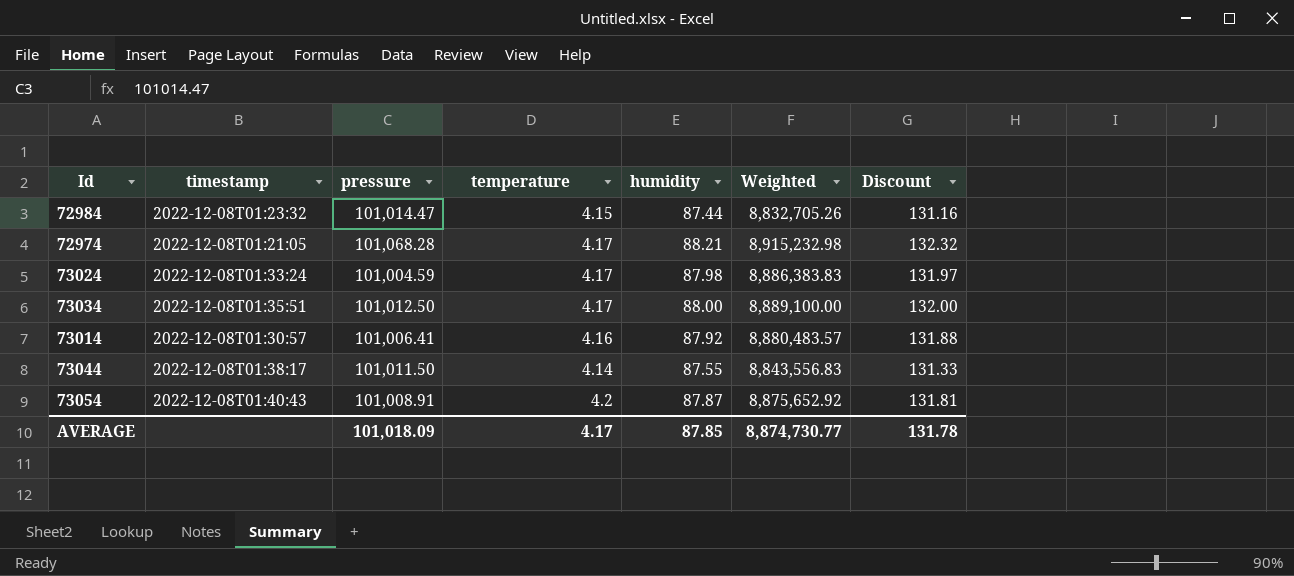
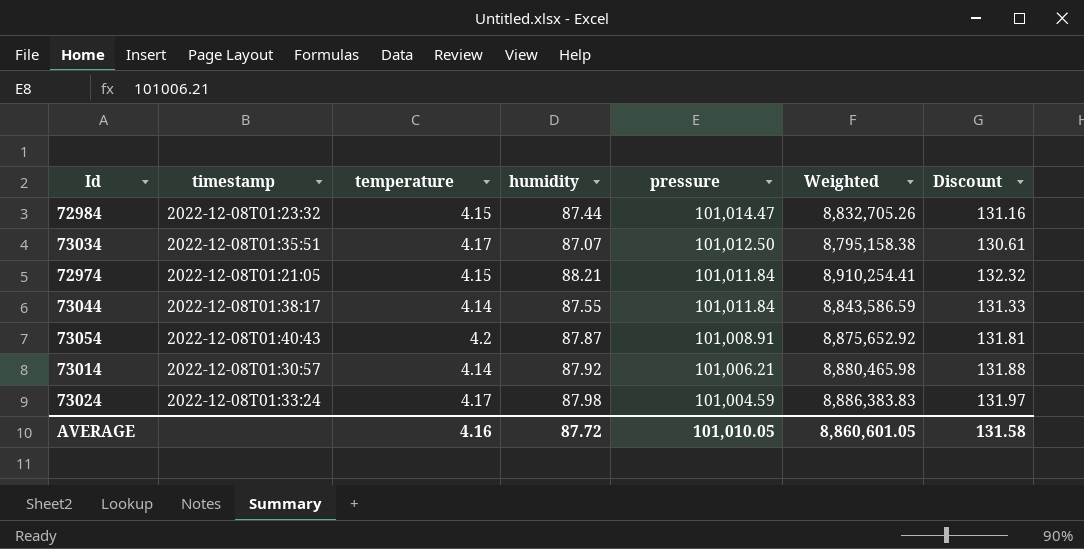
row order: none -> pressure descending
column pressure | position: 3 -> 5
73034 | humidity: 88.00 -> 87.07
73034 | Weighted: 8,889,100.00 -> 8,795,158.38
73034 | Discount: 132.00 -> 130.61
72974 | temperature: 4.17 -> 4.15
72974 | pressure: 101,068.28 -> 101,011.84
72974 | Weighted: 8,915,232.98 -> 8,910,254.41
73044 | pressure: 101,011.50 -> 101,011.84
73044 | Weighted: 8,843,556.83 -> 8,843,586.59
73014 | temperature: 4.16 -> 4.14
73014 | pressure: 101,006.41 -> 101,006.21
73014 | Weighted: 8,880,483.57 -> 8,880,465.98
AVERAGE | temperature: 4.17 -> 4.16
AVERAGE | humidity: 87.85 -> 87.72
AVERAGE | pressure: 101,018.09 -> 101,010.05
AVERAGE | Weighted: 8,874,730.77 -> 8,860,601.05
AVERAGE | Discount: 131.78 -> 131.58

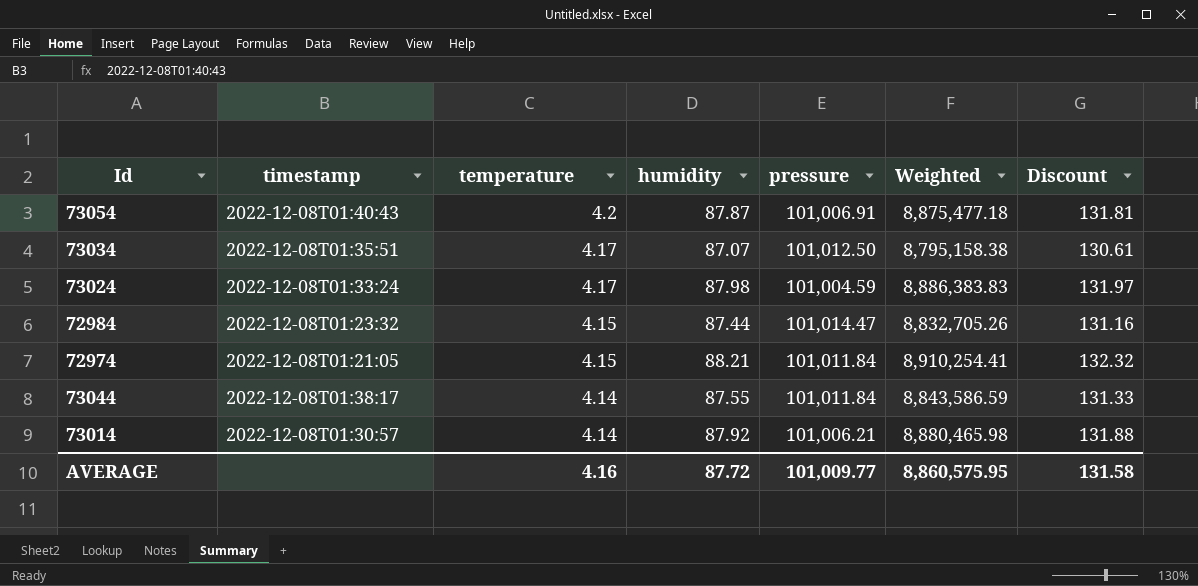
row order: pressure descending -> temperature descending
73054 | pressure: 101,008.91 -> 101,006.91
73054 | Weighted: 8,875,652.92 -> 8,875,477.18
AVERAGE | pressure: 101,010.05 -> 101,009.77
AVERAGE | Weighted: 8,860,601.05 -> 8,860,575.95

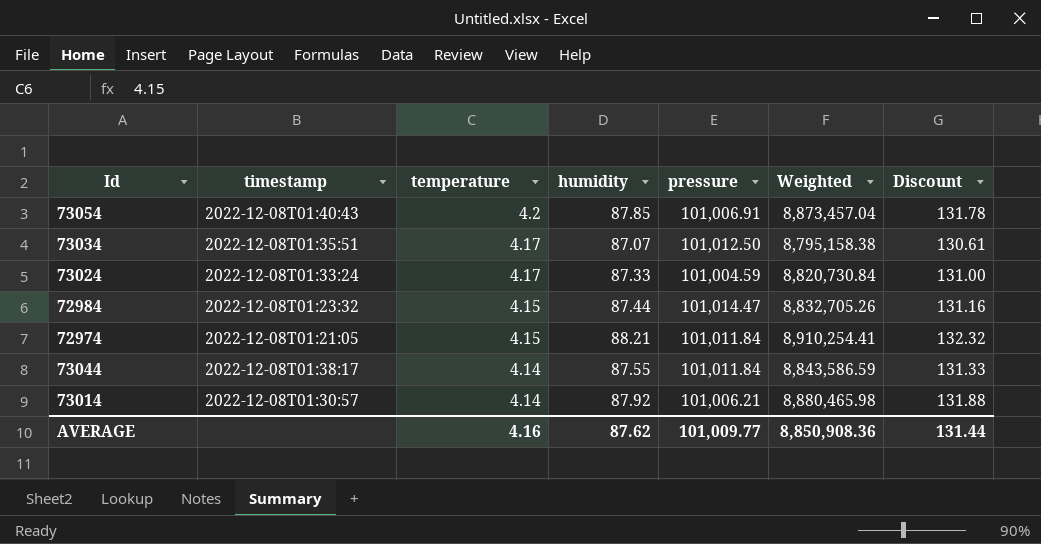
73054 | humidity: 87.87 -> 87.85
73054 | Weighted: 8,875,477.18 -> 8,873,457.04
73054 | Discount: 131.81 -> 131.78
73024 | humidity: 87.98 -> 87.33
73024 | Weighted: 8,886,383.83 -> 8,820,730.84
73024 | Discount: 131.97 -> 131.00
AVERAGE | humidity: 87.72 -> 87.62
AVERAGE | Weighted: 8,860,575.95 -> 8,850,908.36
AVERAGE | Discount: 131.58 -> 131.44

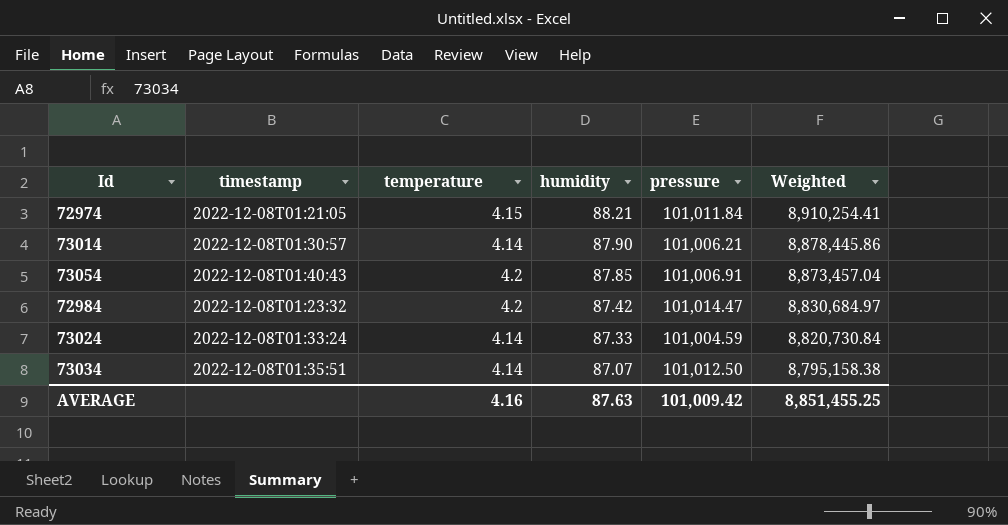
row order: temperature descending -> humidity descending
column Discount | formula: [humidity] * 1.5 -> none
row 73044: 2022-12-08T01:38:17 | 4.14 | 87.55 | 101,011.84 | 8,843,586.59 | 131.33 -> none
73014 | humidity: 87.92 -> 87.90
73014 | Weighted: 8,880,465.98 -> 8,878,445.86
72984 | temperature: 4.15 -> 4.2
72984 | humidity: 87.44 -> 87.42
72984 | Weighted: 8,832,705.26 -> 8,830,684.97
73024 | temperature: 4.17 -> 4.14
73034 | temperature: 4.17 -> 4.14
AVERAGE | humidity: 87.62 -> 87.63
AVERAGE | pressure: 101,009.77 -> 101,009.42
AVERAGE | Weighted: 8,850,908.36 -> 8,851,455.25

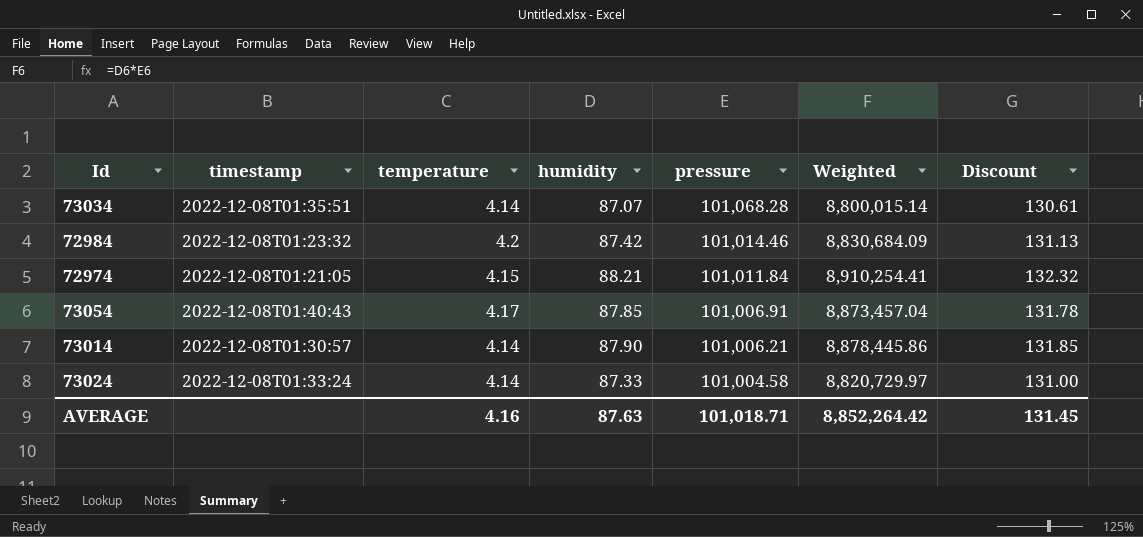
row order: humidity descending -> pressure descending
column Discount | formula: none -> [humidity] * 1.5
73034 | pressure: 101,012.50 -> 101,068.28
73034 | Weighted: 8,795,158.38 -> 8,800,015.14
72984 | pressure: 101,014.47 -> 101,014.46
72984 | Weighted: 8,830,684.97 -> 8,830,684.09
73054 | temperature: 4.2 -> 4.17
73024 | pressure: 101,004.59 -> 101,004.58
73024 | Weighted: 8,820,730.84 -> 8,820,729.97
AVERAGE | pressure: 101,009.42 -> 101,018.71
AVERAGE | Weighted: 8,851,455.25 -> 8,852,264.42

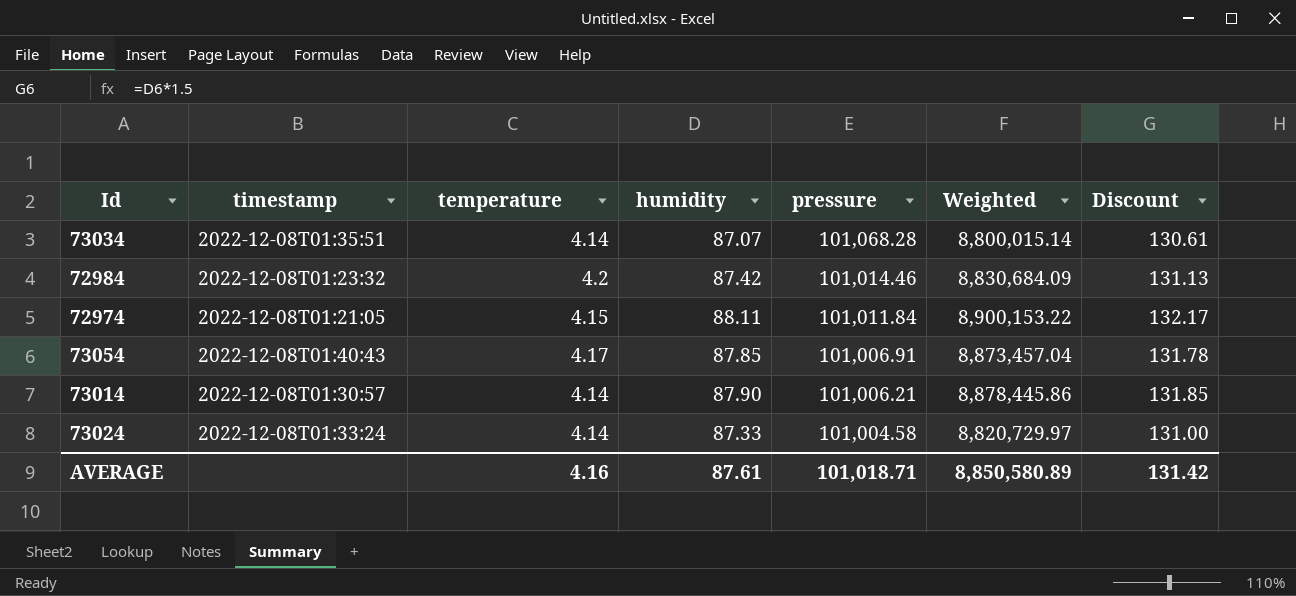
72974 | humidity: 88.21 -> 88.11
72974 | Weighted: 8,910,254.41 -> 8,900,153.22
72974 | Discount: 132.32 -> 132.17
AVERAGE | humidity: 87.63 -> 87.61
AVERAGE | Weighted: 8,852,264.42 -> 8,850,580.89
AVERAGE | Discount: 131.45 -> 131.42

